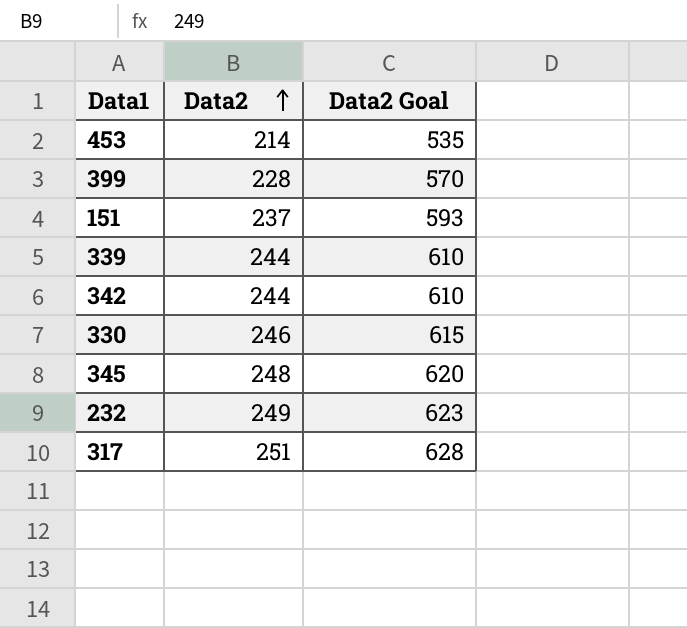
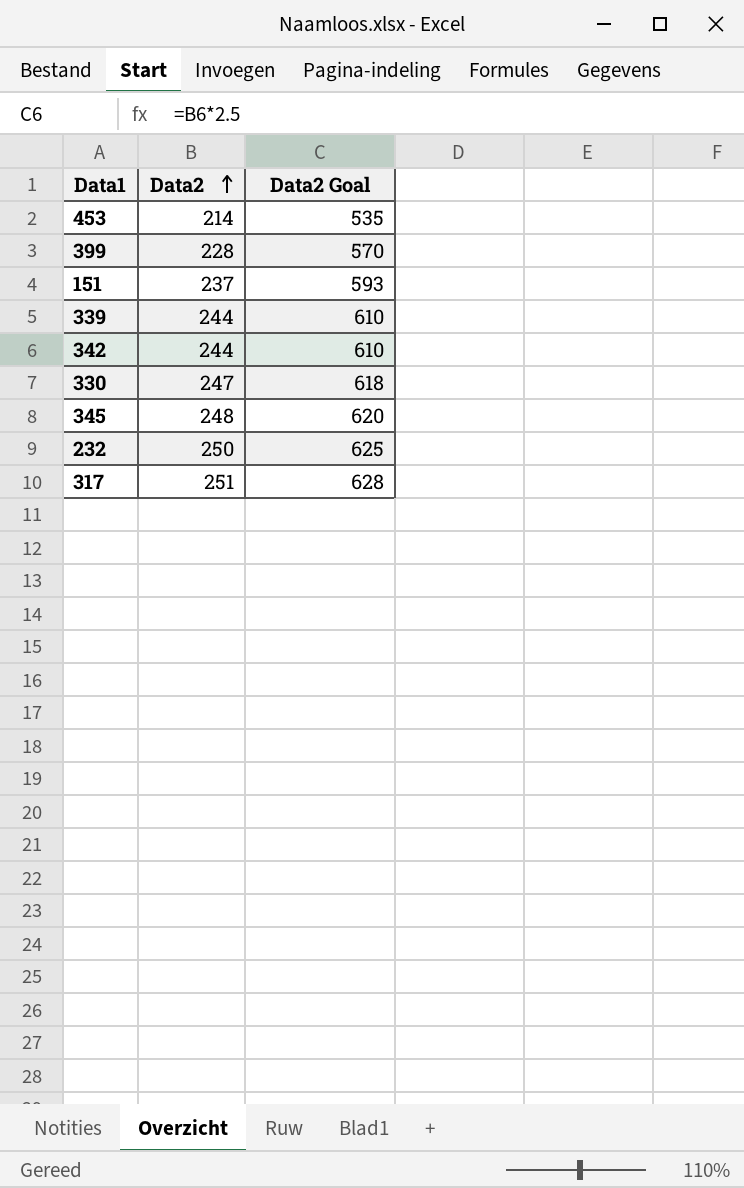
330 | Data2: 246 -> 247
330 | Data2 Goal: 615 -> 618
232 | Data2: 249 -> 250
232 | Data2 Goal: 623 -> 625

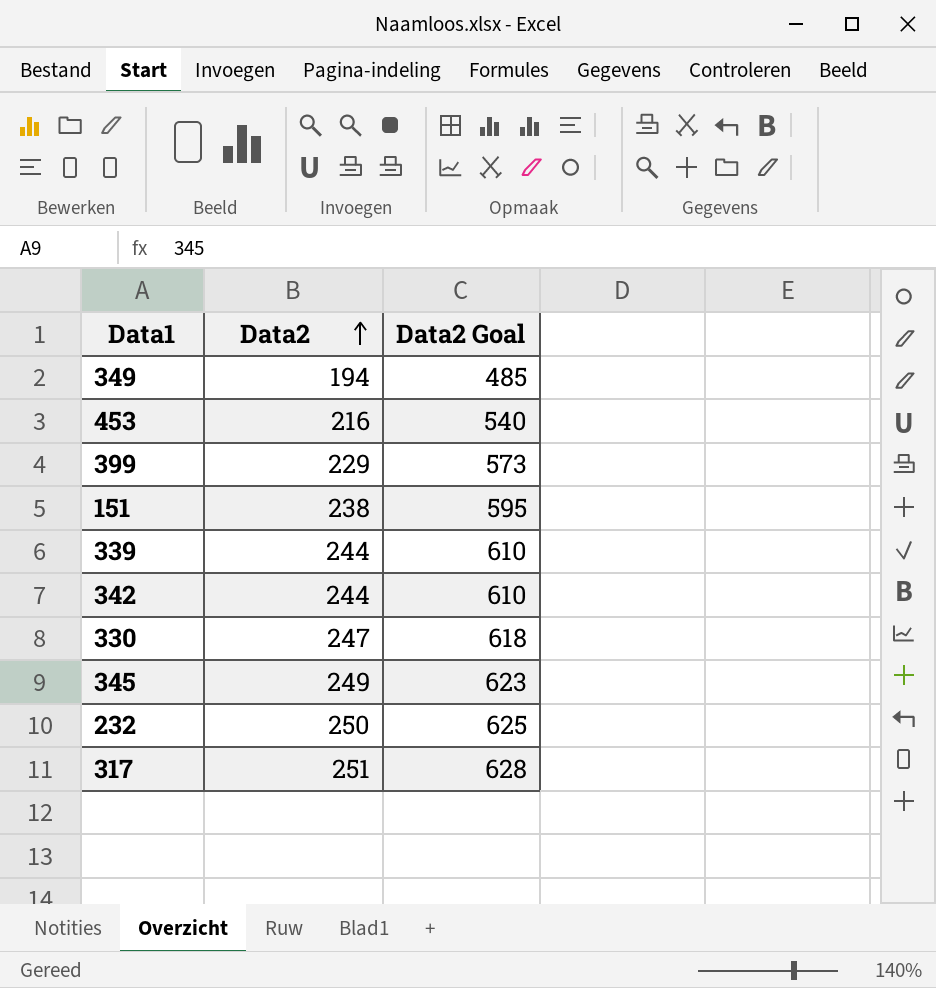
row 349: none -> 194 | 485
453 | Data2: 214 -> 216
453 | Data2 Goal: 535 -> 540
399 | Data2: 228 -> 229
399 | Data2 Goal: 570 -> 573
151 | Data2: 237 -> 238
151 | Data2 Goal: 593 -> 595
345 | Data2: 248 -> 249
345 | Data2 Goal: 620 -> 623

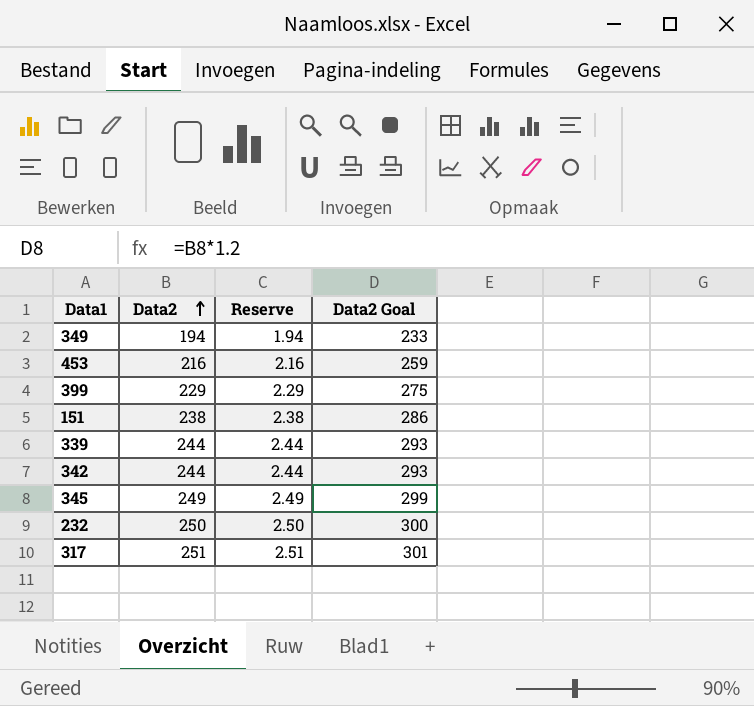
column Reserve | formula: none -> [Data2] * 0.01
column Data2 Goal | formula: [Data2] * 2.5 -> [Data2] * 1.2
row 330: 247 | 618 -> none

